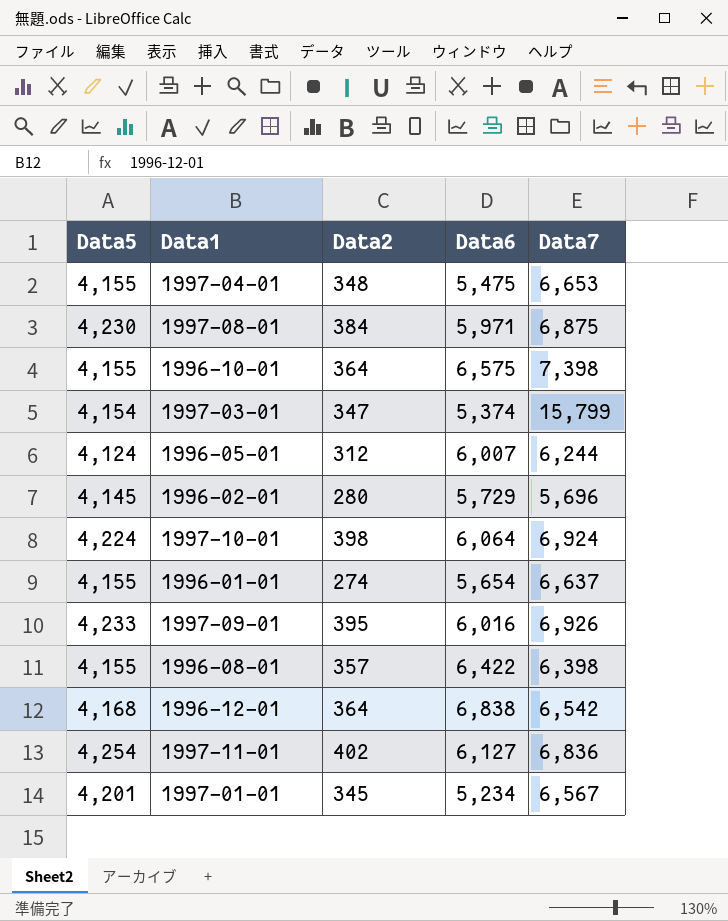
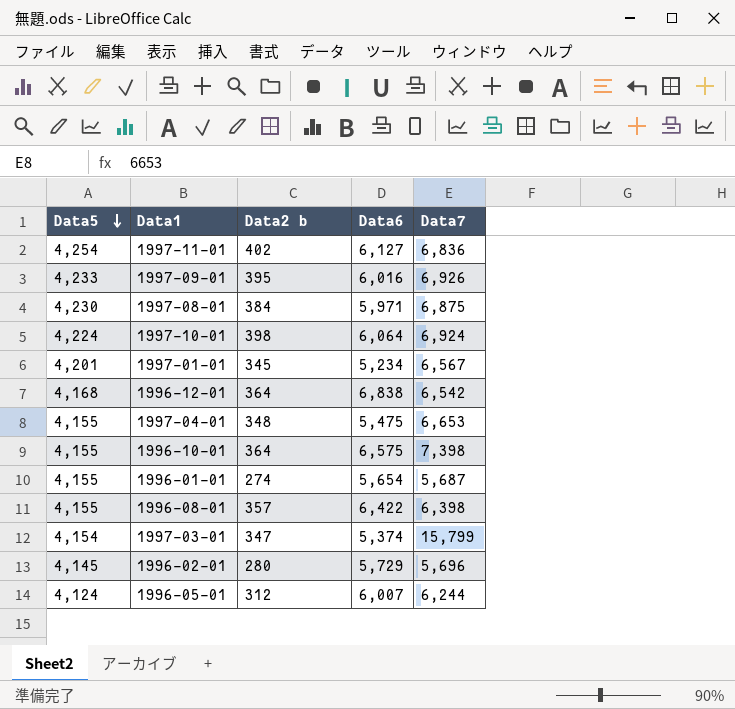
row order: none -> Data5 descending
column name: Data2 -> Data2 b
1996-01-01 | Data7: 6,637 -> 5,687

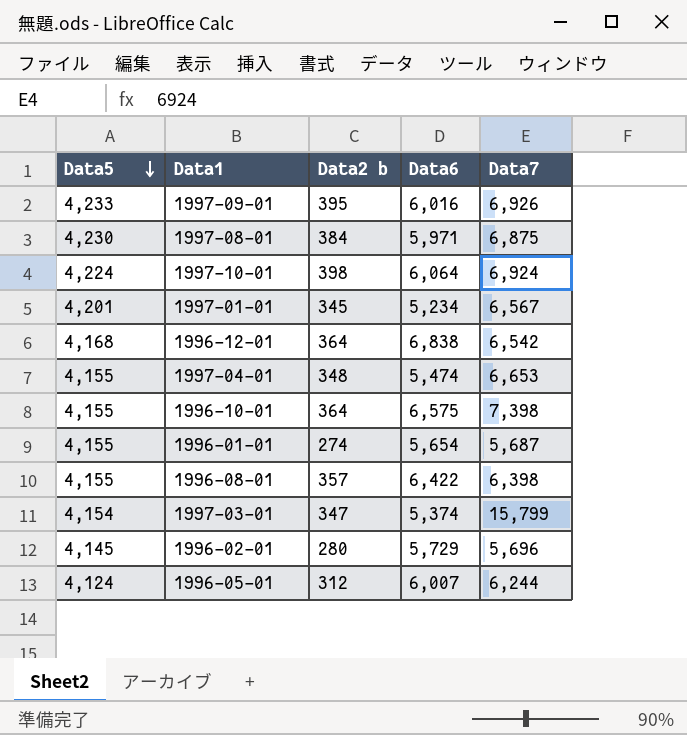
row 1997-11-01: 4,254 | 402 | 6,127 | 6,836 -> none
1997-04-01 | Data6: 5,475 -> 5,474

